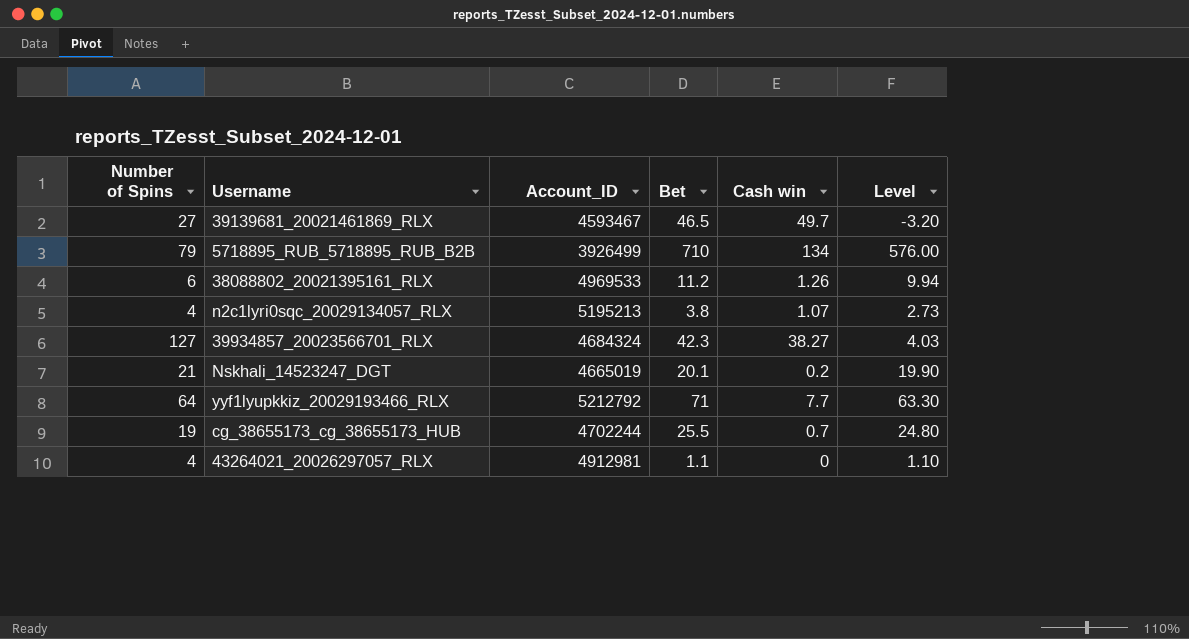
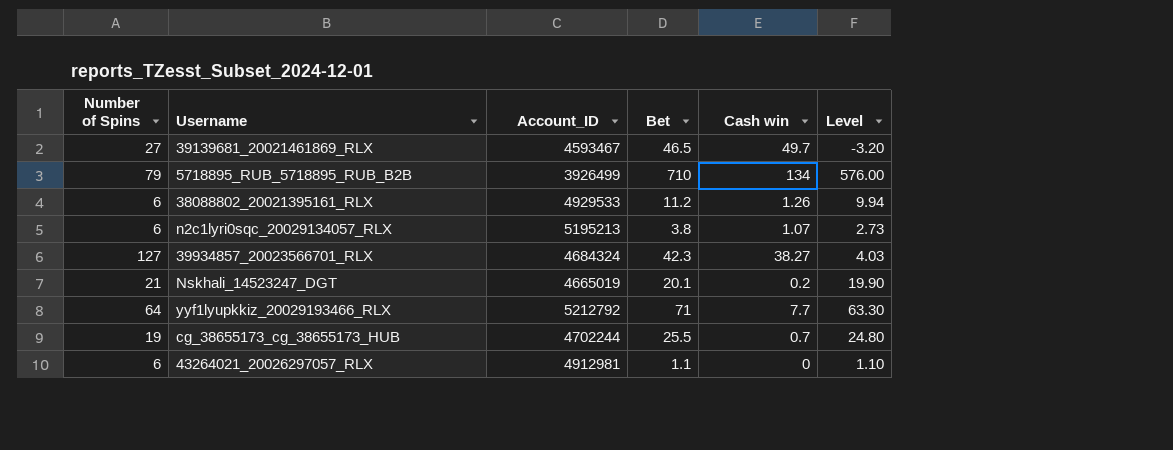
38088802_20021395161_RLX | Account_ID: 4969533 -> 4929533
n2c1lyri0sqc_20029134057_RLX | Number of Spins: 4 -> 6
43264021_20026297057_RLX | Number of Spins: 4 -> 6

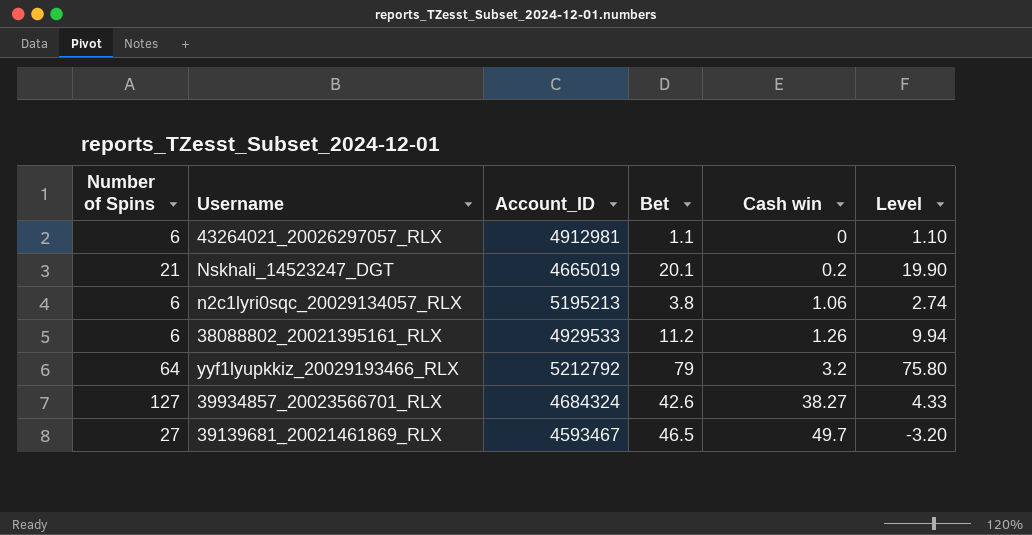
row order: none -> Cash win ascending
row 5718895_RUB_5718895_RUB_B2B: 79 | 3926499 | 710 | 134 | 576.00 -> none
row cg_38655173_cg_38655173_HUB: 19 | 4702244 | 25.5 | 0.7 | 24.80 -> none
n2c1lyri0sqc_20029134057_RLX | Cash win: 1.07 -> 1.06
n2c1lyri0sqc_20029134057_RLX | Level: 2.73 -> 2.74
yyf1lyupkkiz_20029193466_RLX | Bet: 71 -> 79
yyf1lyupkkiz_20029193466_RLX | Cash win: 7.7 -> 3.2
yyf1lyupkkiz_20029193466_RLX | Level: 63.30 -> 75.80
39934857_20023566701_RLX | Bet: 42.3 -> 42.6
39934857_20023566701_RLX | Level: 4.03 -> 4.33

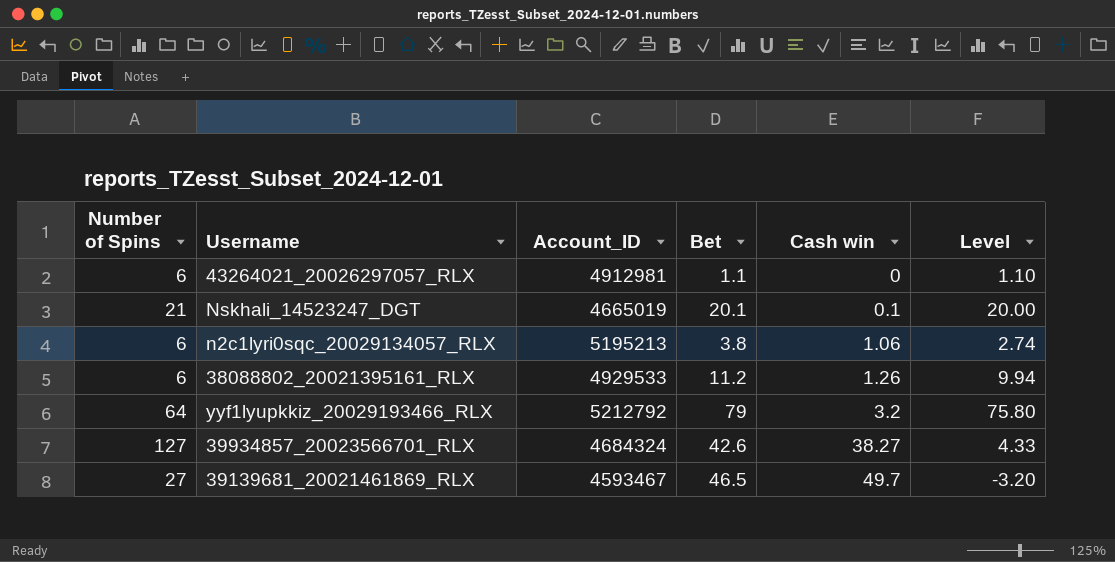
Nskhali_14523247_DGT | Cash win: 0.2 -> 0.1
Nskhali_14523247_DGT | Level: 19.90 -> 20.00

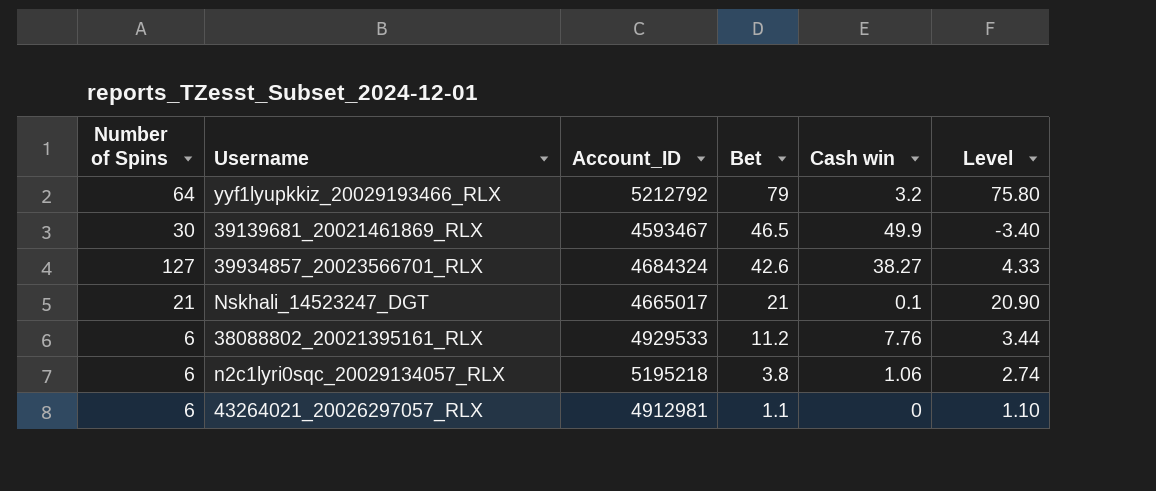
row order: Cash win ascending -> Bet descending
39139681_20021461869_RLX | Number of Spins: 27 -> 30
39139681_20021461869_RLX | Cash win: 49.7 -> 49.9
39139681_20021461869_RLX | Level: -3.20 -> -3.40
Nskhali_14523247_DGT | Account_ID: 4665019 -> 4665017
Nskhali_14523247_DGT | Bet: 20.1 -> 21
Nskhali_14523247_DGT | Level: 20.00 -> 20.90
38088802_20021395161_RLX | Cash win: 1.26 -> 7.76
38088802_20021395161_RLX | Level: 9.94 -> 3.44
n2c1lyri0sqc_20029134057_RLX | Account_ID: 5195213 -> 5195218

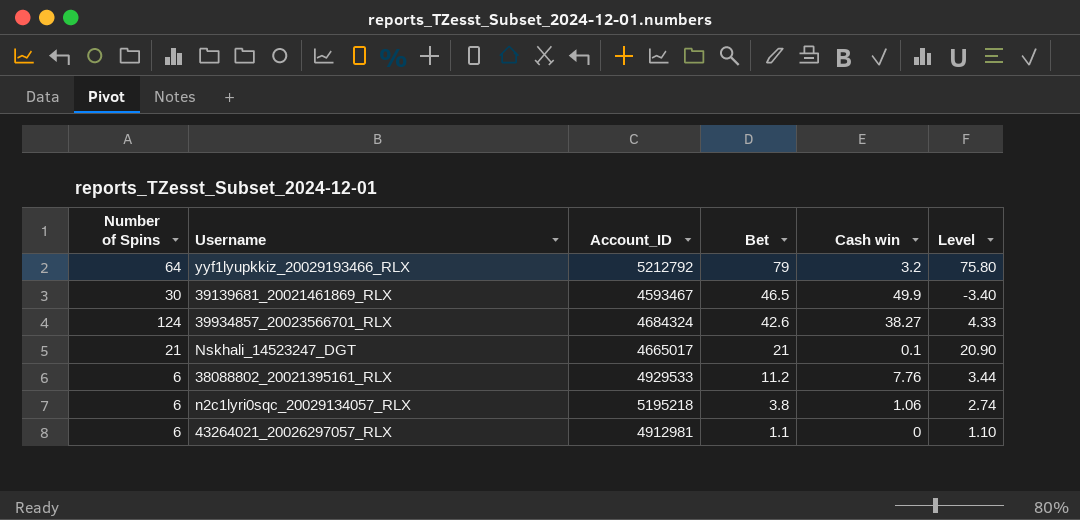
39934857_20023566701_RLX | Number of Spins: 127 -> 124

